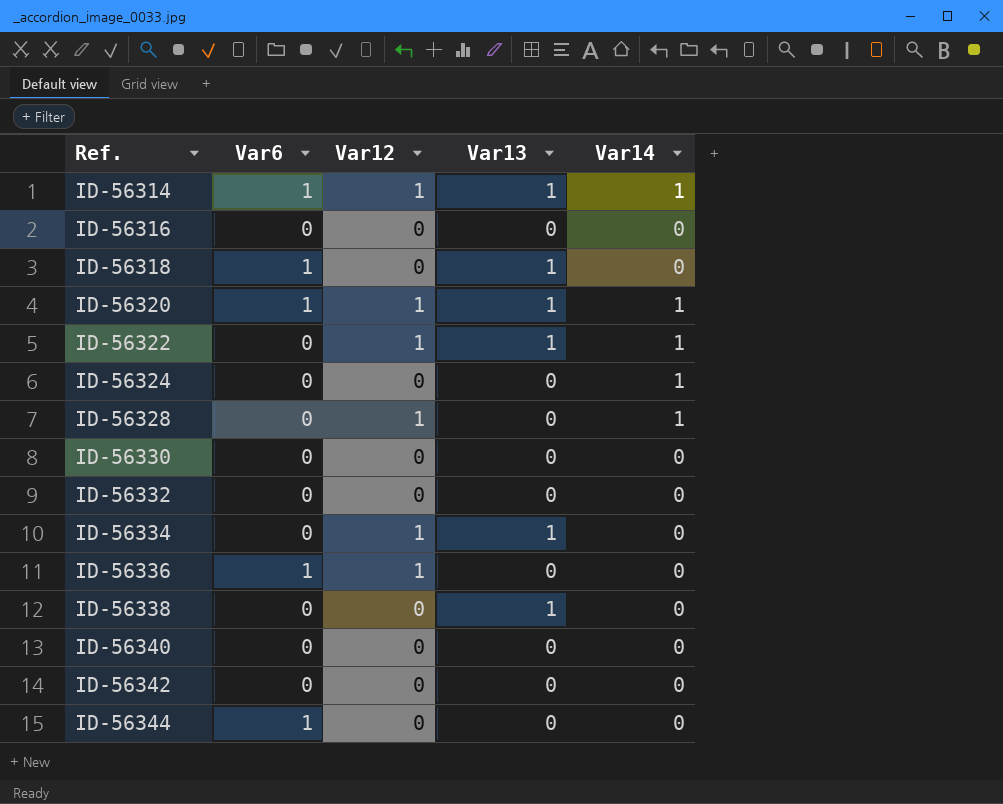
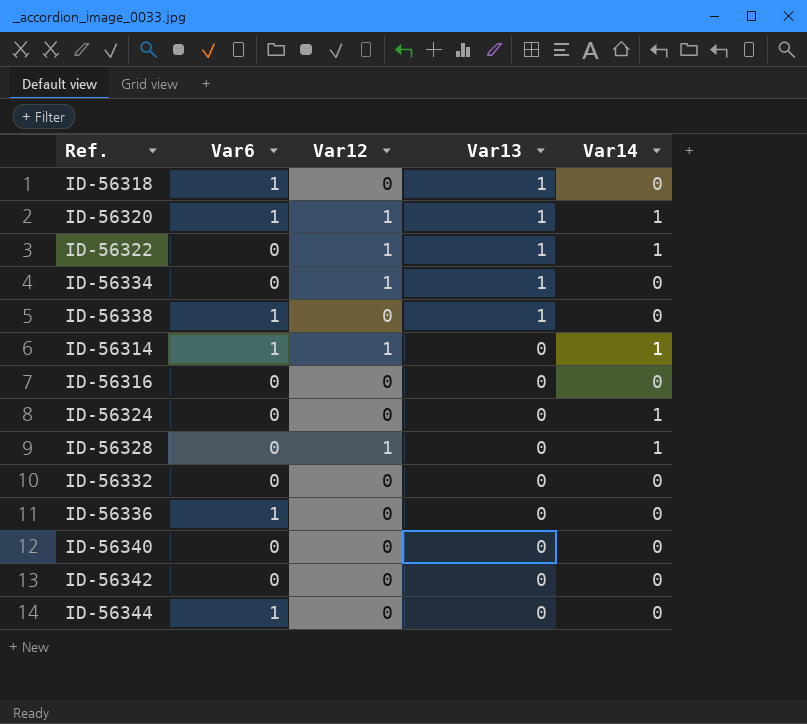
row order: Ref. ascending -> Var13 descending
row ID-56330: 0 | 0 | 0 | 0 -> none
ID-56338 | Var6: 0 -> 1
ID-56314 | Var13: 1 -> 0
ID-56336 | Var12: 1 -> 0

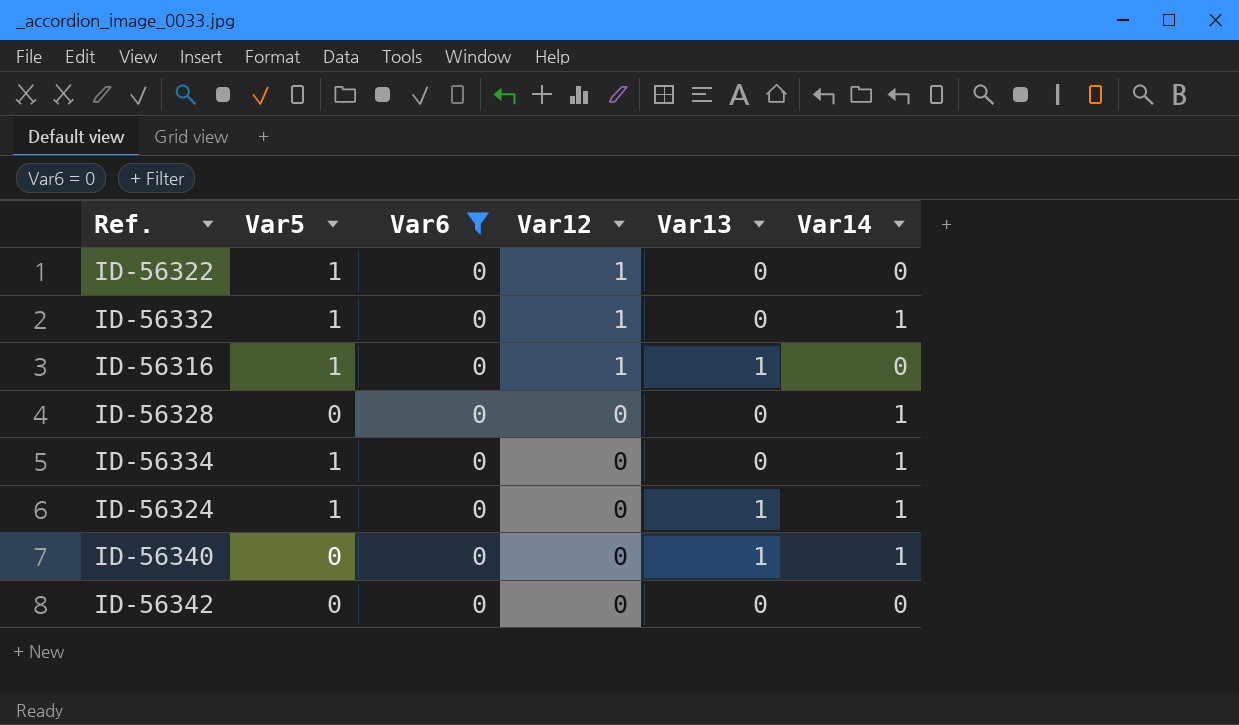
filter: none -> Var6 = 0
row order: Var13 descending -> Var12 descending
column Var5 | position: none -> 2
ID-56322 | Var13: 1 -> 0
ID-56322 | Var14: 1 -> 0
ID-56332 | Var12: 0 -> 1
ID-56332 | Var14: 0 -> 1
ID-56316 | Var12: 0 -> 1
ID-56316 | Var13: 0 -> 1
ID-56328 | Var12: 1 -> 0
ID-56334 | Var12: 1 -> 0
ID-56334 | Var13: 1 -> 0
ID-56334 | Var14: 0 -> 1
ID-56324 | Var13: 0 -> 1
ID-56340 | Var13: 0 -> 1
ID-56340 | Var14: 0 -> 1

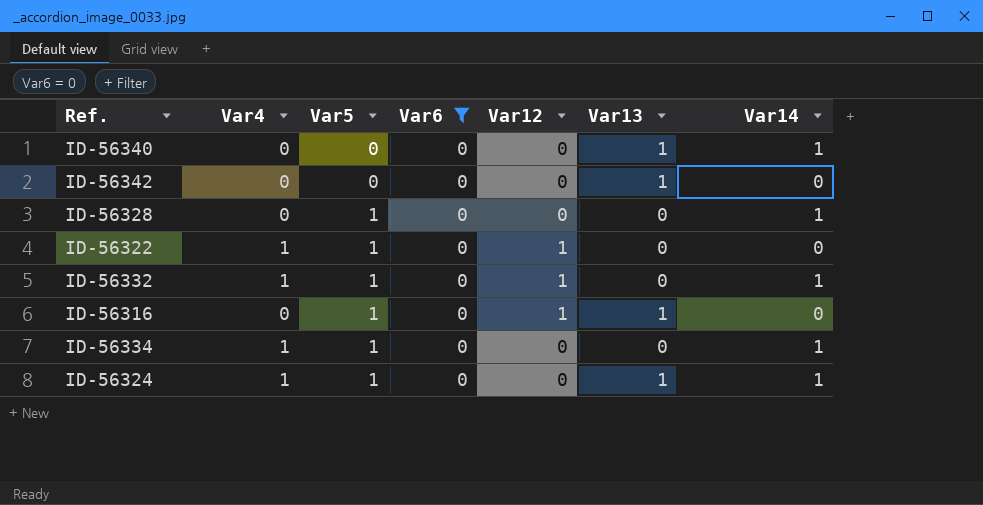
row order: Var12 descending -> Var5 ascending
column Var4 | position: none -> 2
ID-56342 | Var13: 0 -> 1
ID-56328 | Var5: 0 -> 1

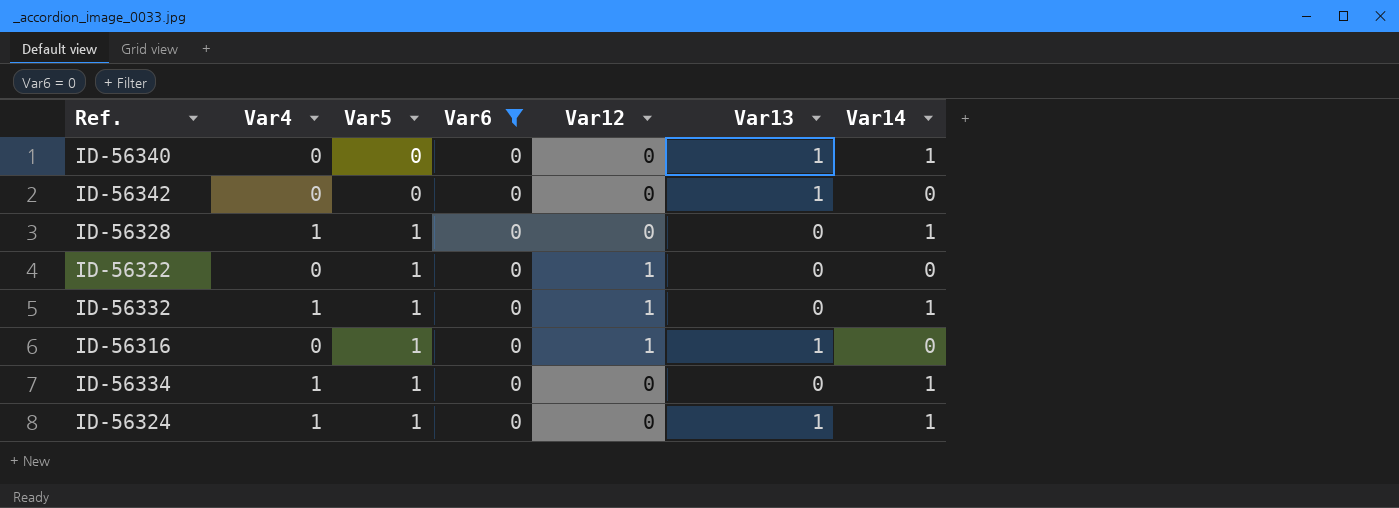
ID-56328 | Var4: 0 -> 1
ID-56322 | Var4: 1 -> 0

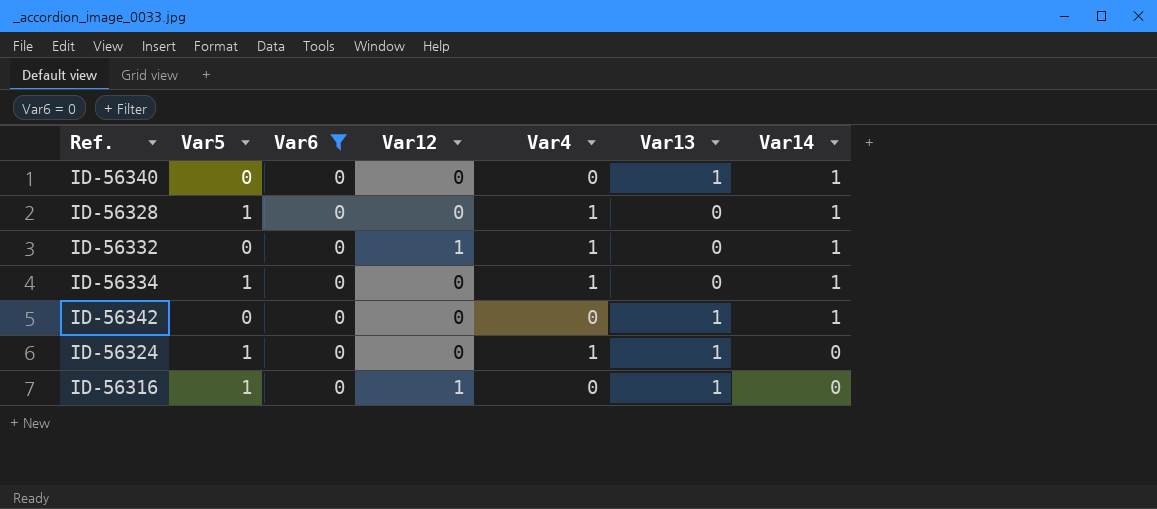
row order: Var5 ascending -> Var14 descending
column Var4 | position: 2 -> 5
row ID-56322: 0 | 1 | 0 | 1 | 0 | 0 -> none
ID-56332 | Var5: 1 -> 0
ID-56342 | Var14: 0 -> 1
ID-56324 | Var14: 1 -> 0

